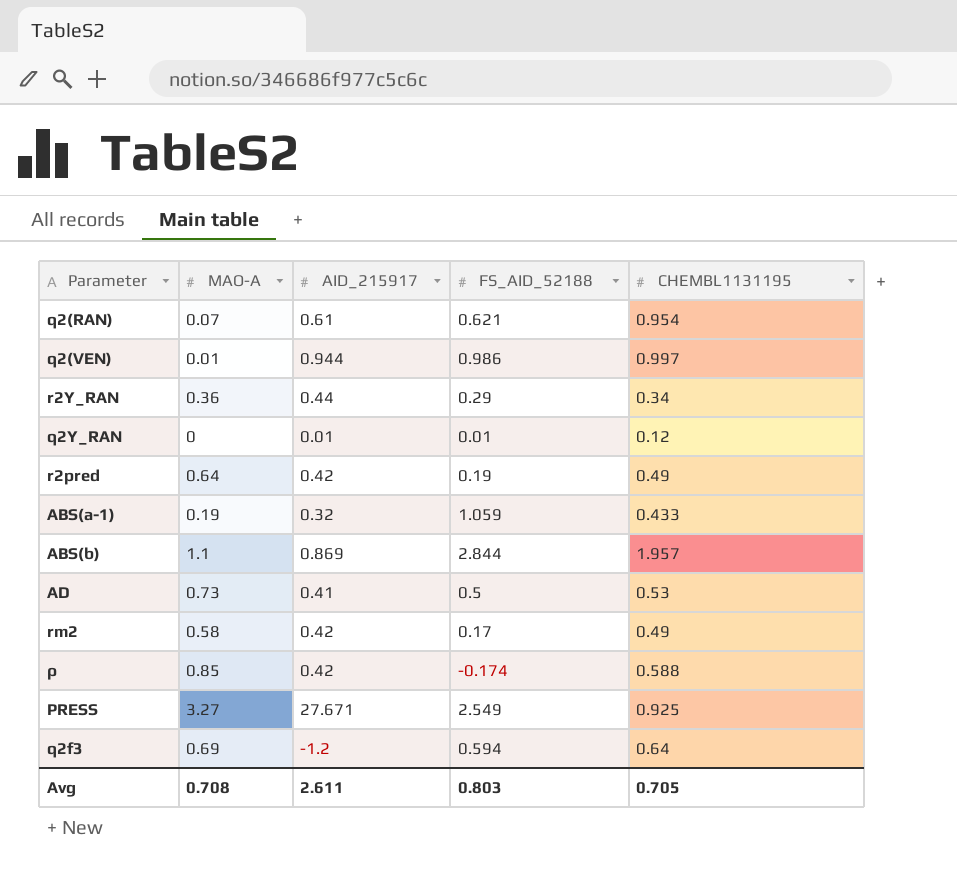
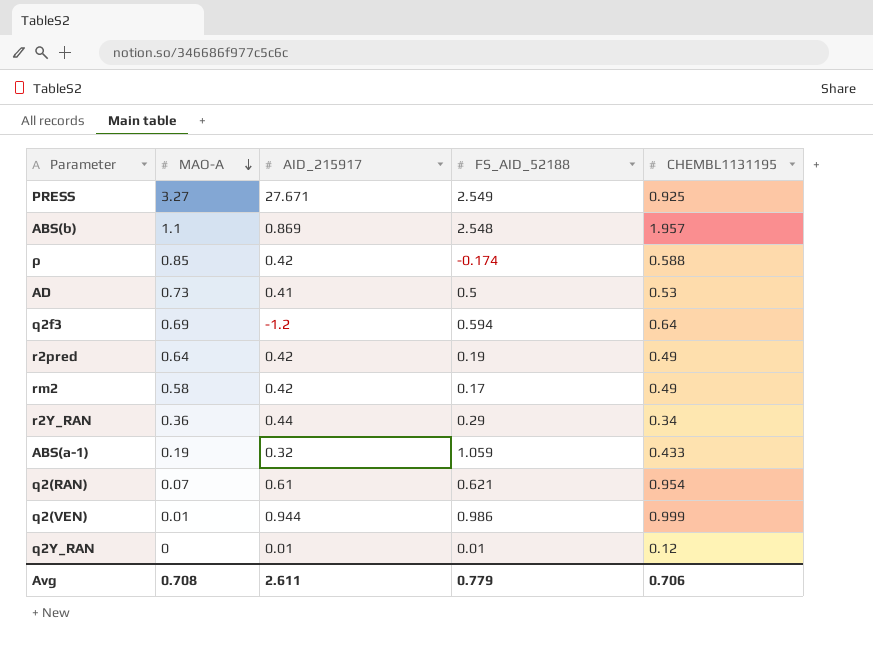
row order: none -> MAO-A descending
ABS(b) | FS_AID_52188: 2.844 -> 2.548
q2(VEN) | CHEMBL1131195: 0.997 -> 0.999
Avg | FS_AID_52188: 0.803 -> 0.779
Avg | CHEMBL1131195: 0.705 -> 0.706

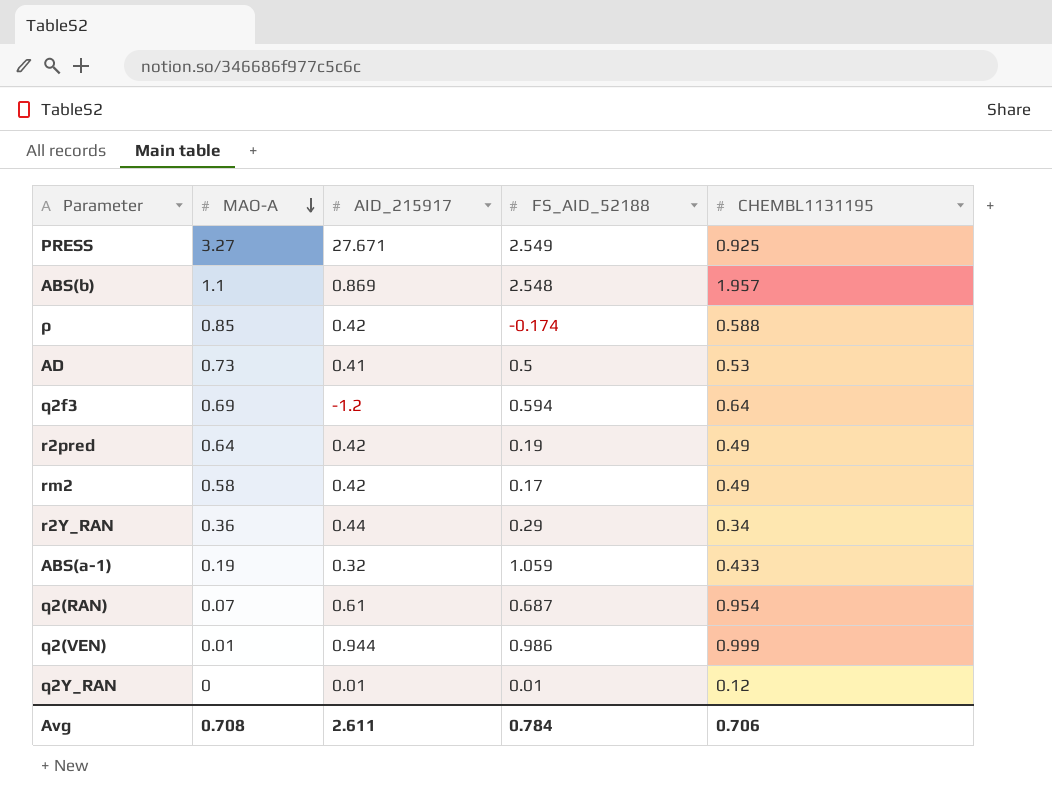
q2(RAN) | FS_AID_52188: 0.621 -> 0.687
Avg | FS_AID_52188: 0.779 -> 0.784

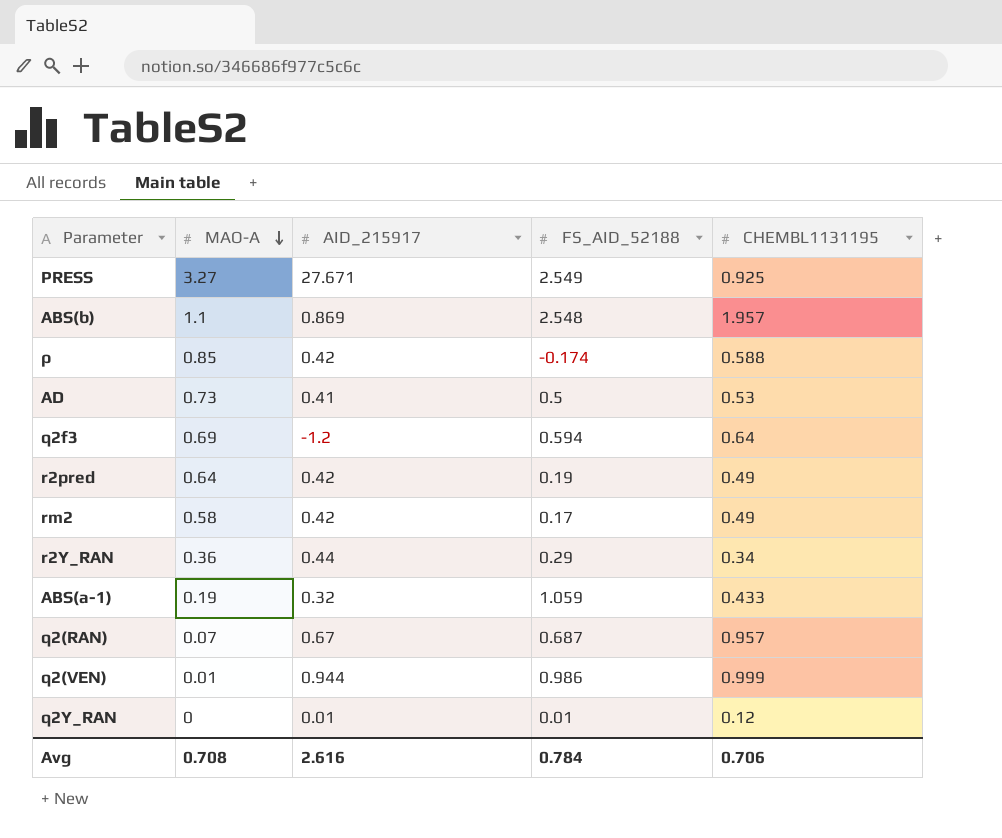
q2(RAN) | AID_215917: 0.61 -> 0.67
q2(RAN) | CHEMBL1131195: 0.954 -> 0.957
Avg | AID_215917: 2.611 -> 2.616

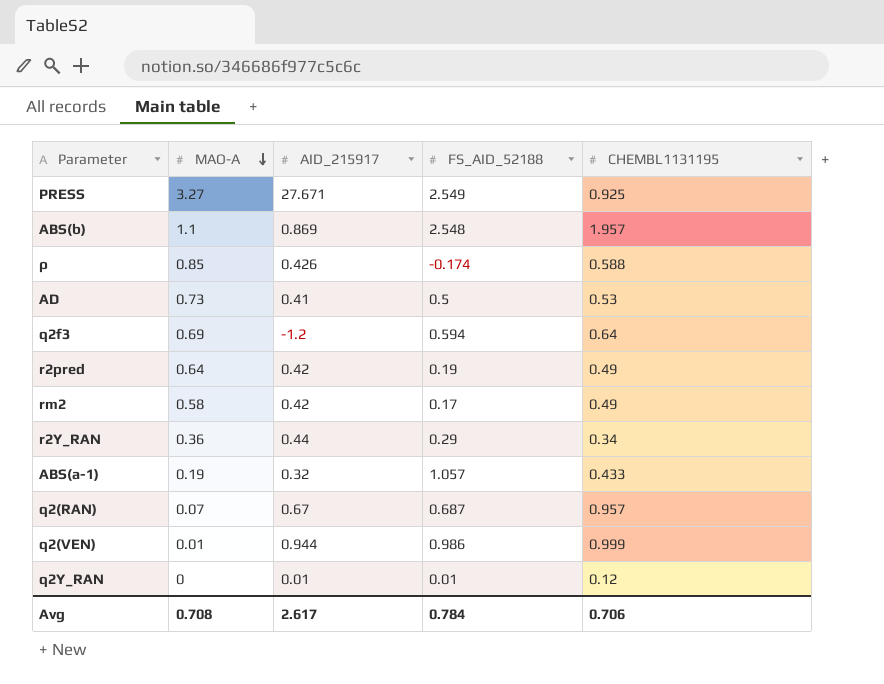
ρ | AID_215917: 0.42 -> 0.426
ABS(a-1) | FS_AID_52188: 1.059 -> 1.057
Avg | AID_215917: 2.616 -> 2.617

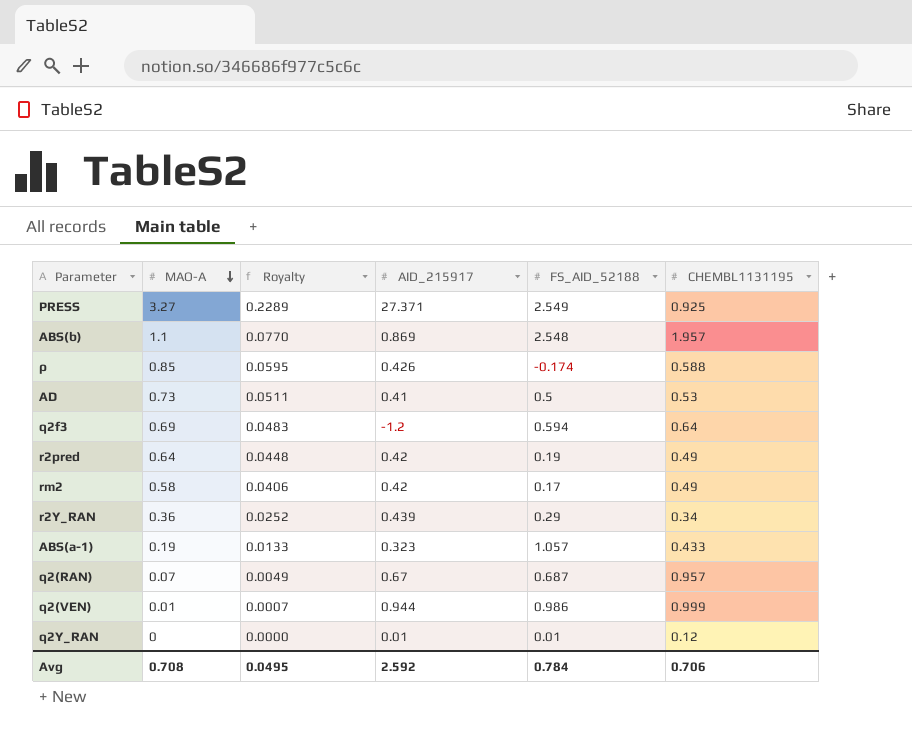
column Royalty | formula: none -> [MAO-A] * 0.07
PRESS | AID_215917: 27.671 -> 27.371
r2Y_RAN | AID_215917: 0.44 -> 0.439
ABS(a-1) | AID_215917: 0.32 -> 0.323
Avg | AID_215917: 2.617 -> 2.592

